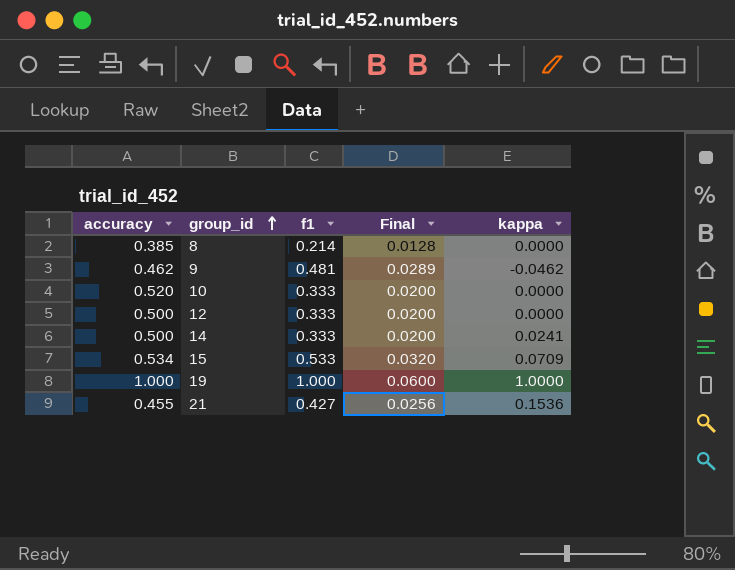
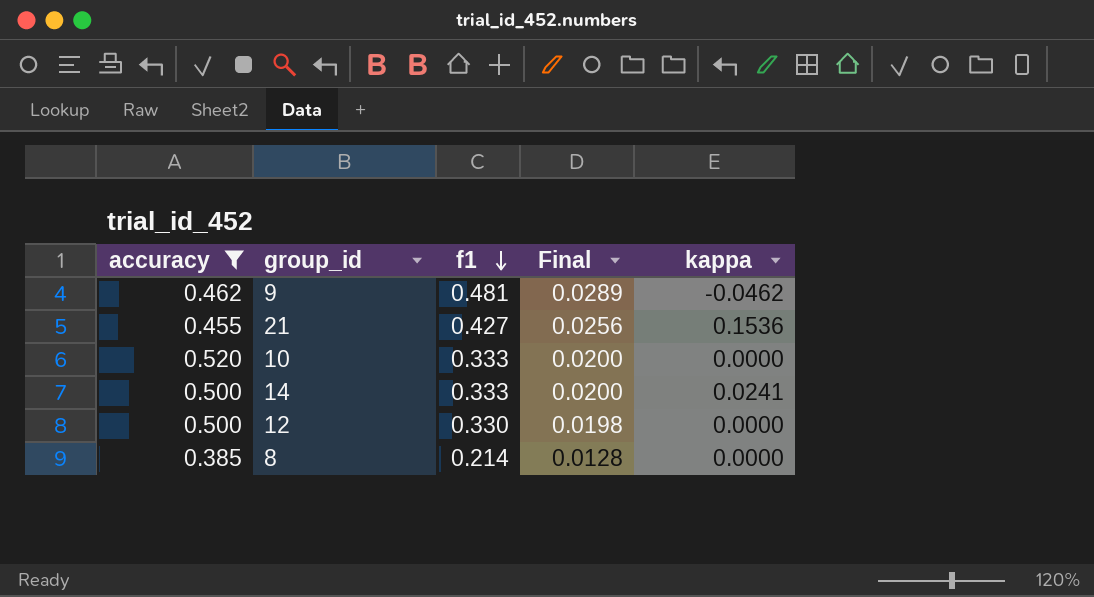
filter: none -> accuracy <= 0.520
row order: group_id ascending -> f1 descending
12 | f1: 0.333 -> 0.330
12 | Final: 0.0200 -> 0.0198

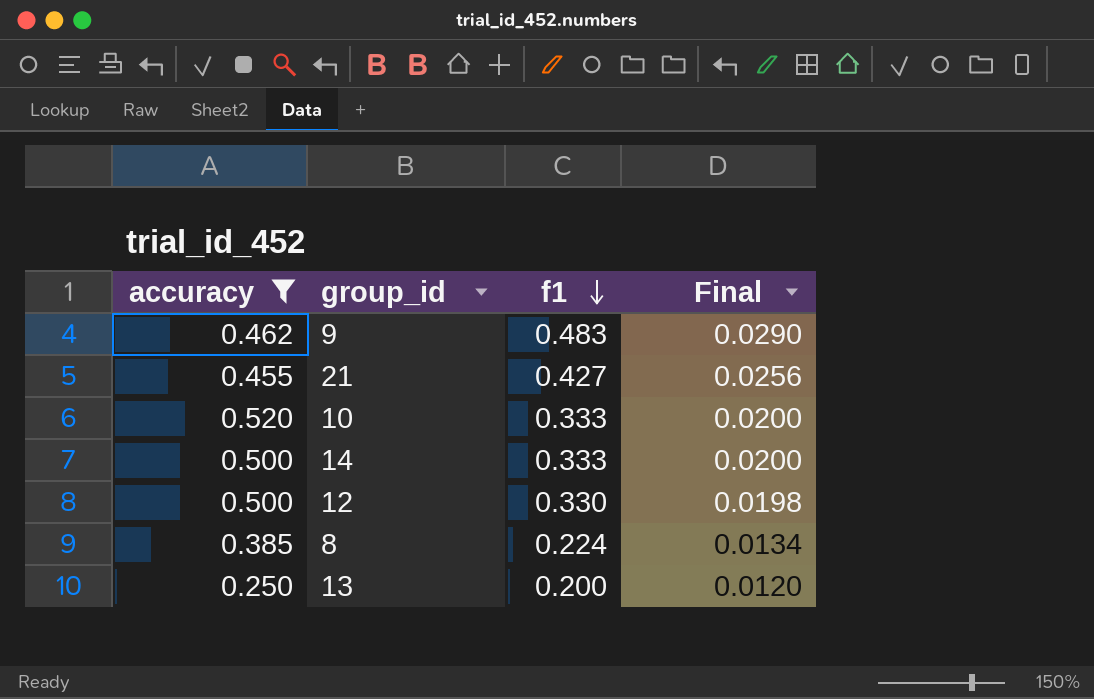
column kappa | position: 5 -> none
9 | f1: 0.481 -> 0.483
9 | Final: 0.0289 -> 0.0290
8 | f1: 0.214 -> 0.224
8 | Final: 0.0128 -> 0.0134
row 13: none -> 0.250 | 0.200 | 0.0120

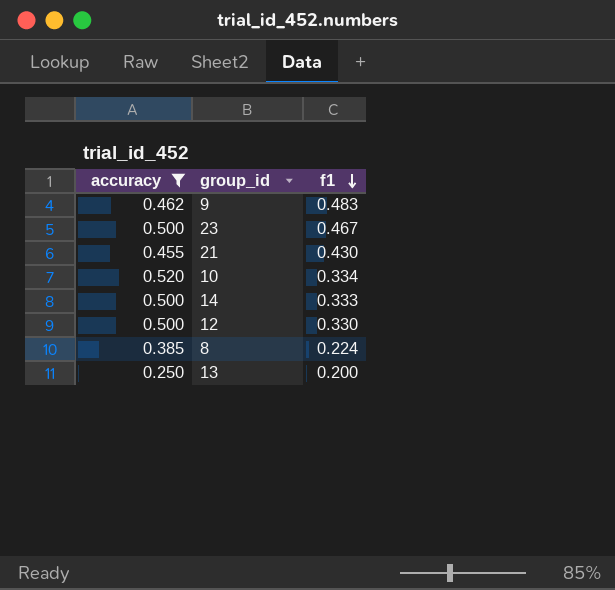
column Final | formula: [f1] * 0.06 -> none
row 23: none -> 0.500 | 0.467
21 | f1: 0.427 -> 0.430
10 | f1: 0.333 -> 0.334

